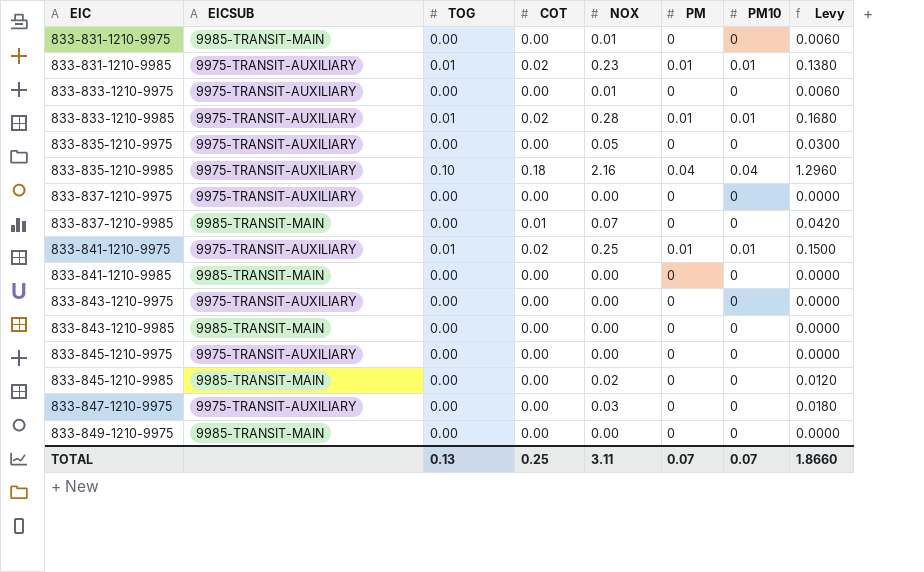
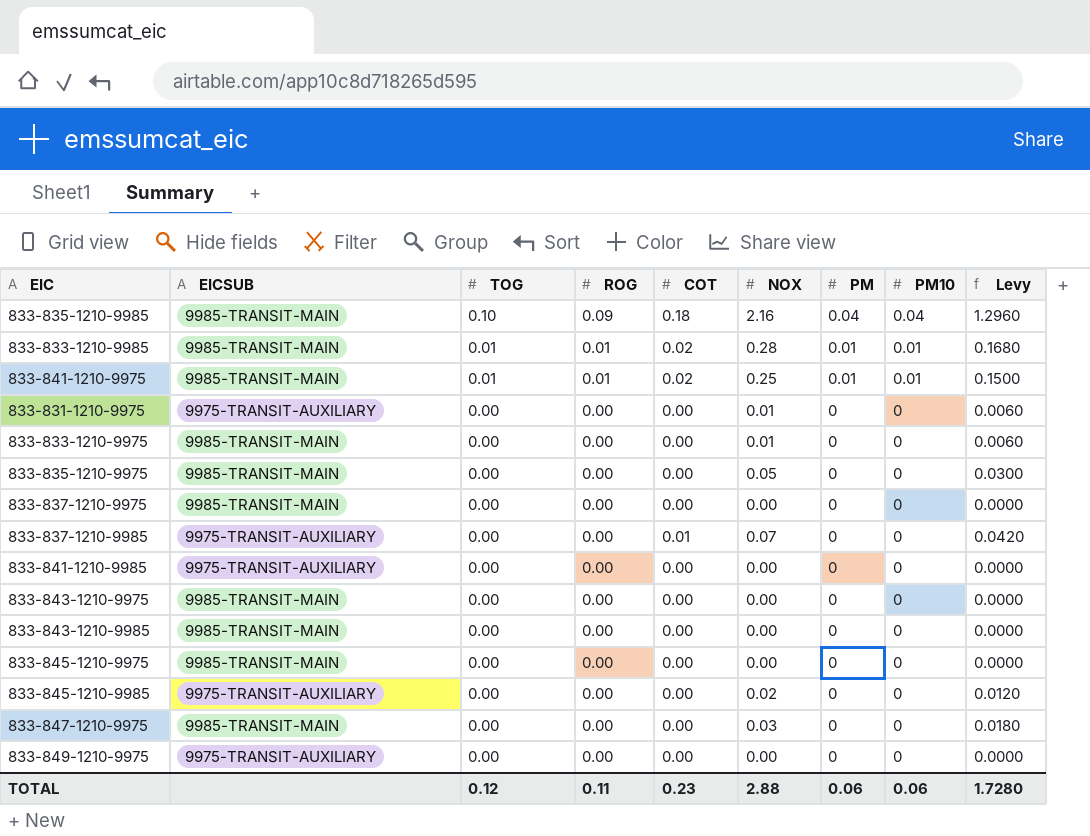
row order: EIC ascending -> TOG descending
column ROG | position: none -> 4
row 833-831-1210-9985: 9975-TRANSIT-AUXILIARY | 0.01 | 0.02 | 0.23 | 0.01 | 0.01 | 0.1380 -> none
833-835-1210-9985 | EICSUB: 9975-TRANSIT-AUXILIARY -> 9985-TRANSIT-MAIN
833-833-1210-9985 | EICSUB: 9975-TRANSIT-AUXILIARY -> 9985-TRANSIT-MAIN
833-841-1210-9975 | EICSUB: 9975-TRANSIT-AUXILIARY -> 9985-TRANSIT-MAIN
833-831-1210-9975 | EICSUB: 9985-TRANSIT-MAIN -> 9975-TRANSIT-AUXILIARY
833-833-1210-9975 | EICSUB: 9975-TRANSIT-AUXILIARY -> 9985-TRANSIT-MAIN
833-835-1210-9975 | EICSUB: 9975-TRANSIT-AUXILIARY -> 9985-TRANSIT-MAIN
833-837-1210-9975 | EICSUB: 9975-TRANSIT-AUXILIARY -> 9985-TRANSIT-MAIN
833-837-1210-9985 | EICSUB: 9985-TRANSIT-MAIN -> 9975-TRANSIT-AUXILIARY
833-841-1210-9985 | EICSUB: 9985-TRANSIT-MAIN -> 9975-TRANSIT-AUXILIARY
833-843-1210-9975 | EICSUB: 9975-TRANSIT-AUXILIARY -> 9985-TRANSIT-MAIN
833-845-1210-9975 | EICSUB: 9975-TRANSIT-AUXILIARY -> 9985-TRANSIT-MAIN
833-845-1210-9985 | EICSUB: 9985-TRANSIT-MAIN -> 9975-TRANSIT-AUXILIARY
833-847-1210-9975 | EICSUB: 9975-TRANSIT-AUXILIARY -> 9985-TRANSIT-MAIN
833-849-1210-9975 | EICSUB: 9985-TRANSIT-MAIN -> 9975-TRANSIT-AUXILIARY
TOTAL | TOG: 0.13 -> 0.12
TOTAL | COT: 0.25 -> 0.23
TOTAL | NOX: 3.11 -> 2.88
TOTAL | PM: 0.07 -> 0.06
TOTAL | PM10: 0.07 -> 0.06
TOTAL | Levy: 1.8660 -> 1.7280

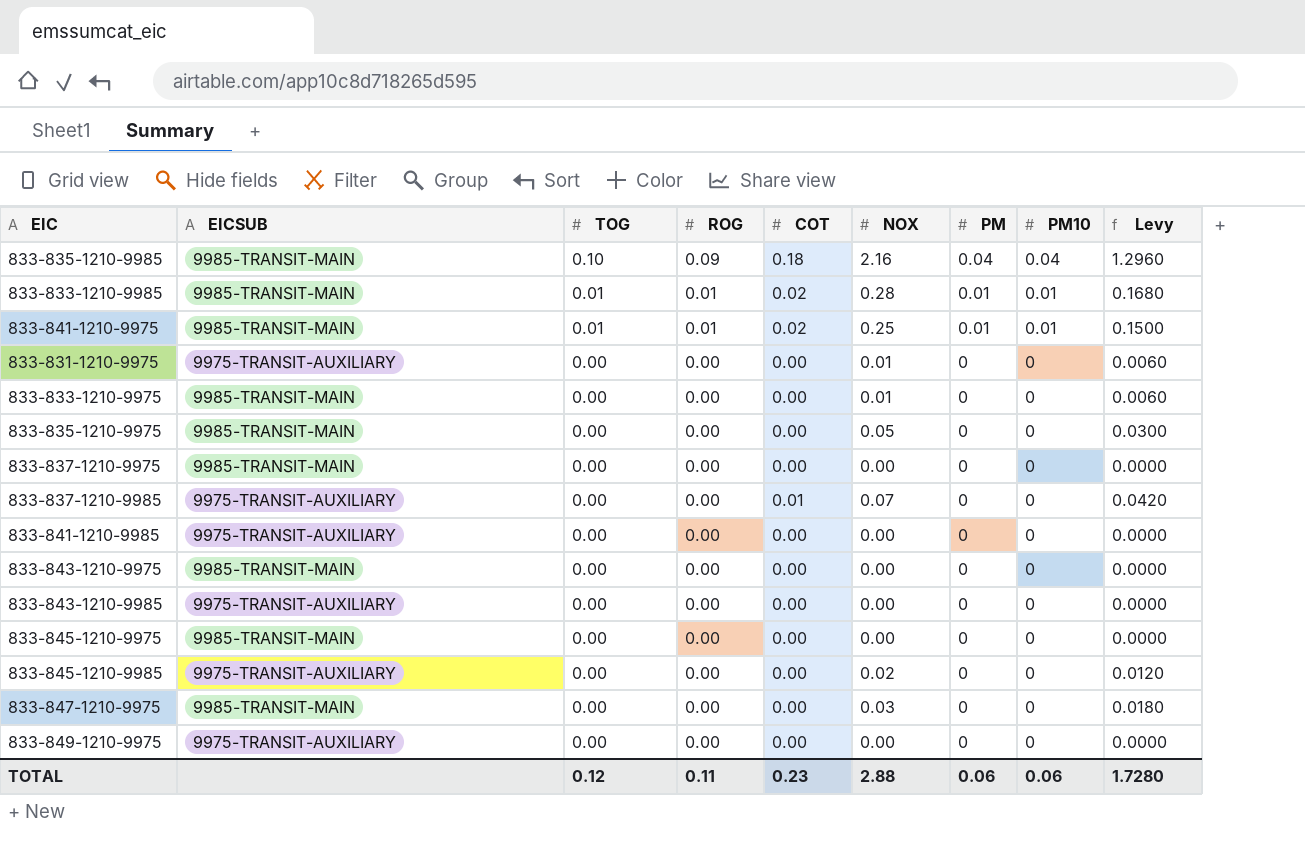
833-843-1210-9985 | EICSUB: 9985-TRANSIT-MAIN -> 9975-TRANSIT-AUXILIARY

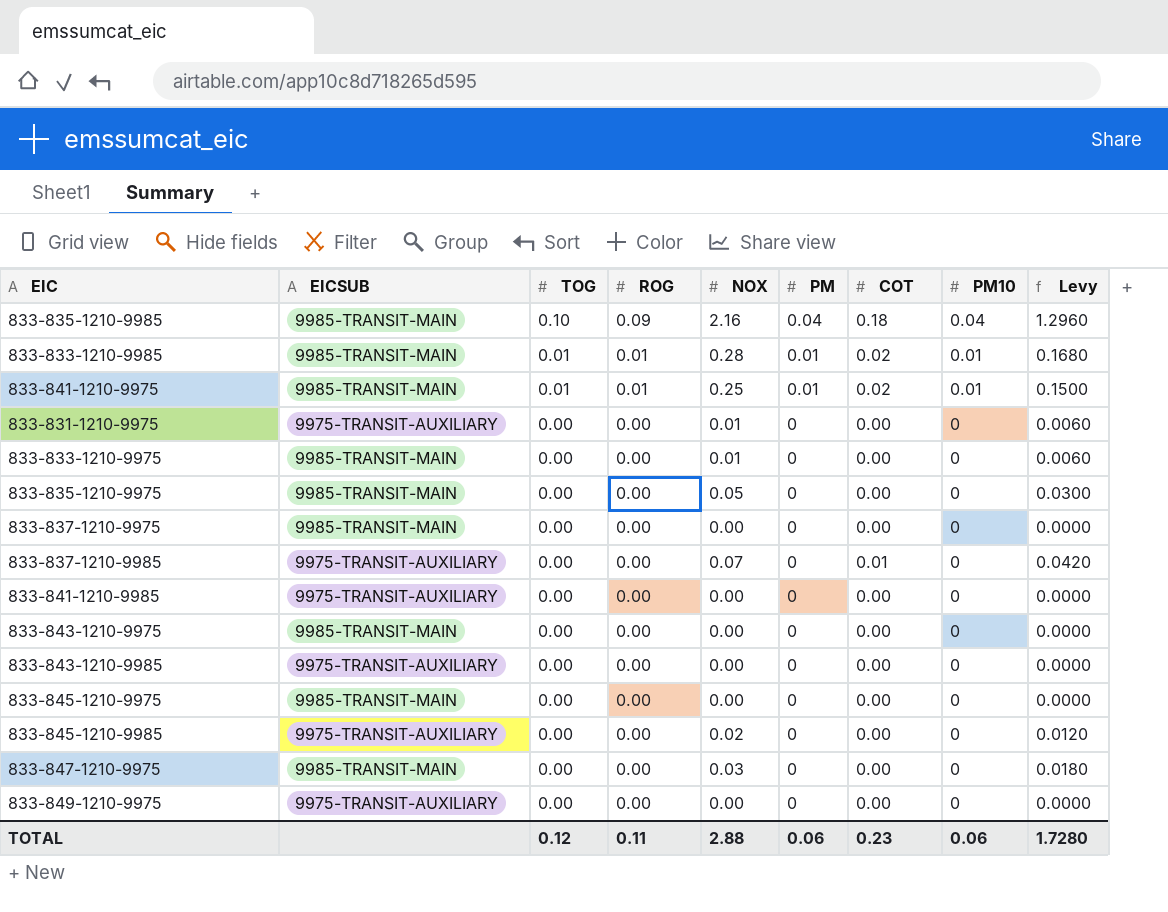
column COT | position: 5 -> 7

